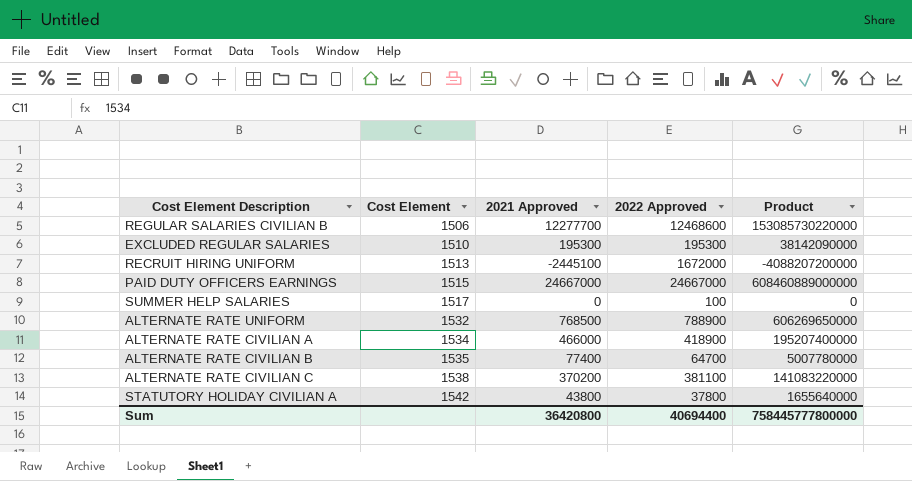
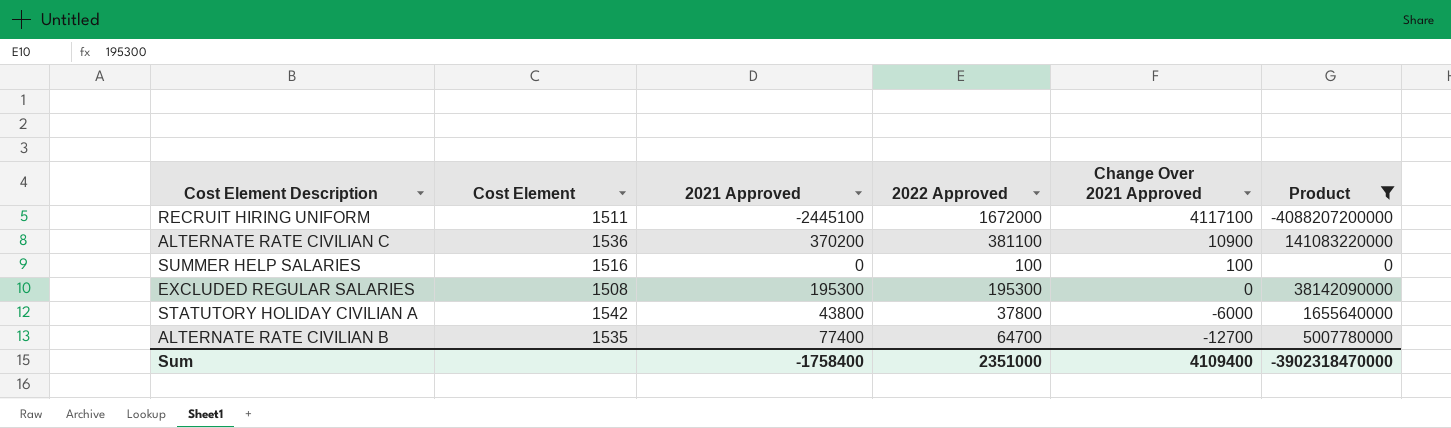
filter: none -> Product <= 141083220000
row order: Cost Element ascending -> Change Over 2021 Approved descending
column Change Over 2021 Approved | formula: none -> [2022 Approved] - [2021 Approved]
RECRUIT HIRING UNIFORM | Cost Element: 1513 -> 1511
ALTERNATE RATE CIVILIAN C | Cost Element: 1538 -> 1536
SUMMER HELP SALARIES | Cost Element: 1517 -> 1516
EXCLUDED REGULAR SALARIES | Cost Element: 1510 -> 1508
Sum | 2021 Approved: 36420800 -> -1758400
Sum | 2022 Approved: 40694400 -> 2351000
Sum | Product: 758445777800000 -> -3902318470000

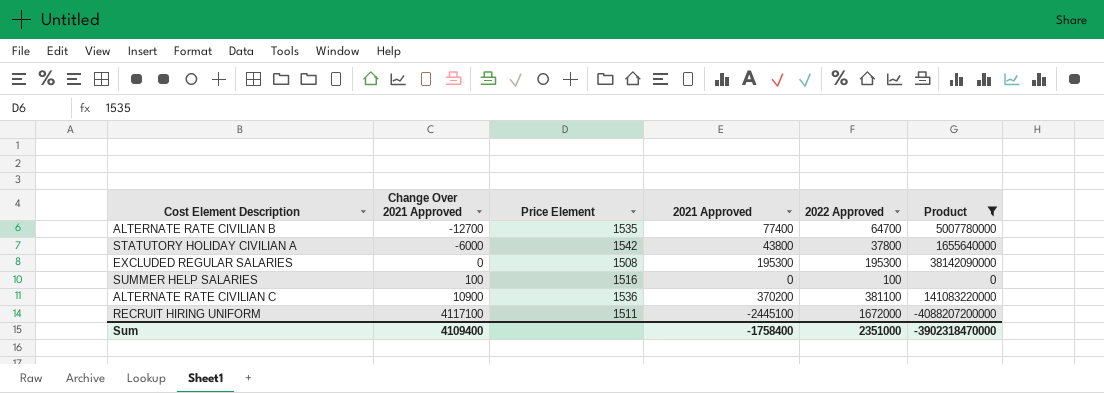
row order: Change Over 2021 Approved descending -> Change Over 2021 Approved ascending
column Change Over 2021 Approved | position: 5 -> 2
column name: Cost Element -> Price Element

